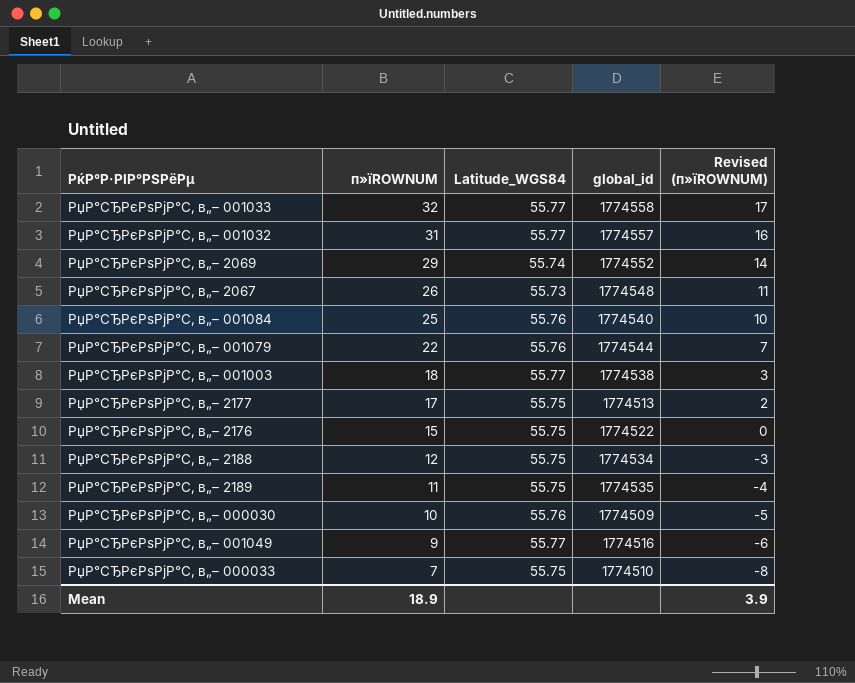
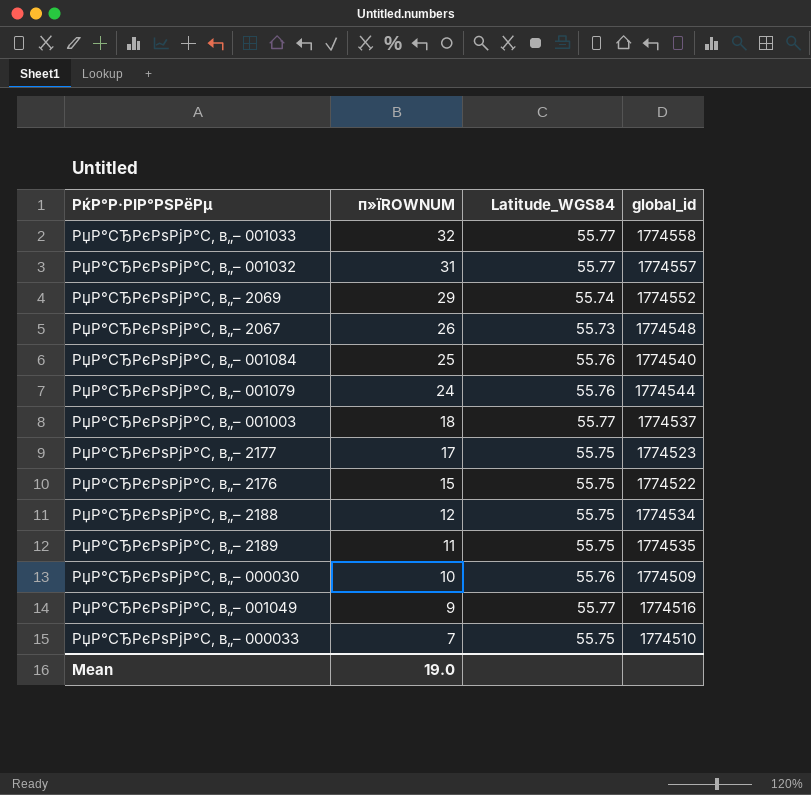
column Revised (п»їROWNUM) | formula: [п»їROWNUM] - 15 -> none
РџР°СЂРєРѕРјР°С‚ в„– 001079 | п»їROWNUM: 22 -> 24
РџР°СЂРєРѕРјР°С‚ в„– 001003 | global_id: 1774538 -> 1774537
РџР°СЂРєРѕРјР°С‚ в„– 2177 | global_id: 1774513 -> 1774523
Mean | п»їROWNUM: 18.9 -> 19.0

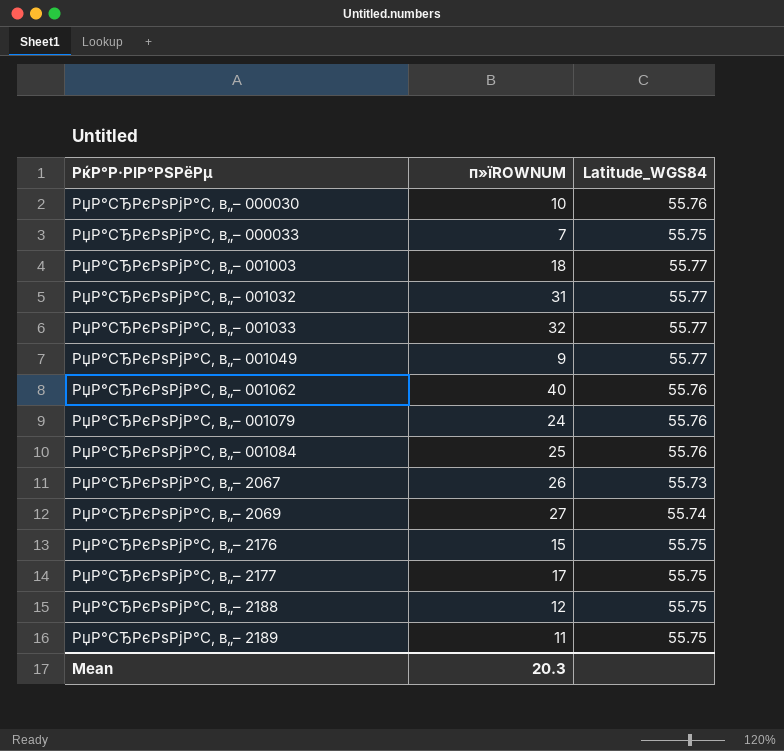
row order: п»їROWNUM descending -> РќР°Р·РІР°РЅРёРµ ascending
column global_id | position: 4 -> none
row РџР°СЂРєРѕРјР°С‚ в„– 001062: none -> 40 | 55.76
РџР°СЂРєРѕРјР°С‚ в„– 2069 | п»їROWNUM: 29 -> 27
Mean | п»їROWNUM: 19.0 -> 20.3

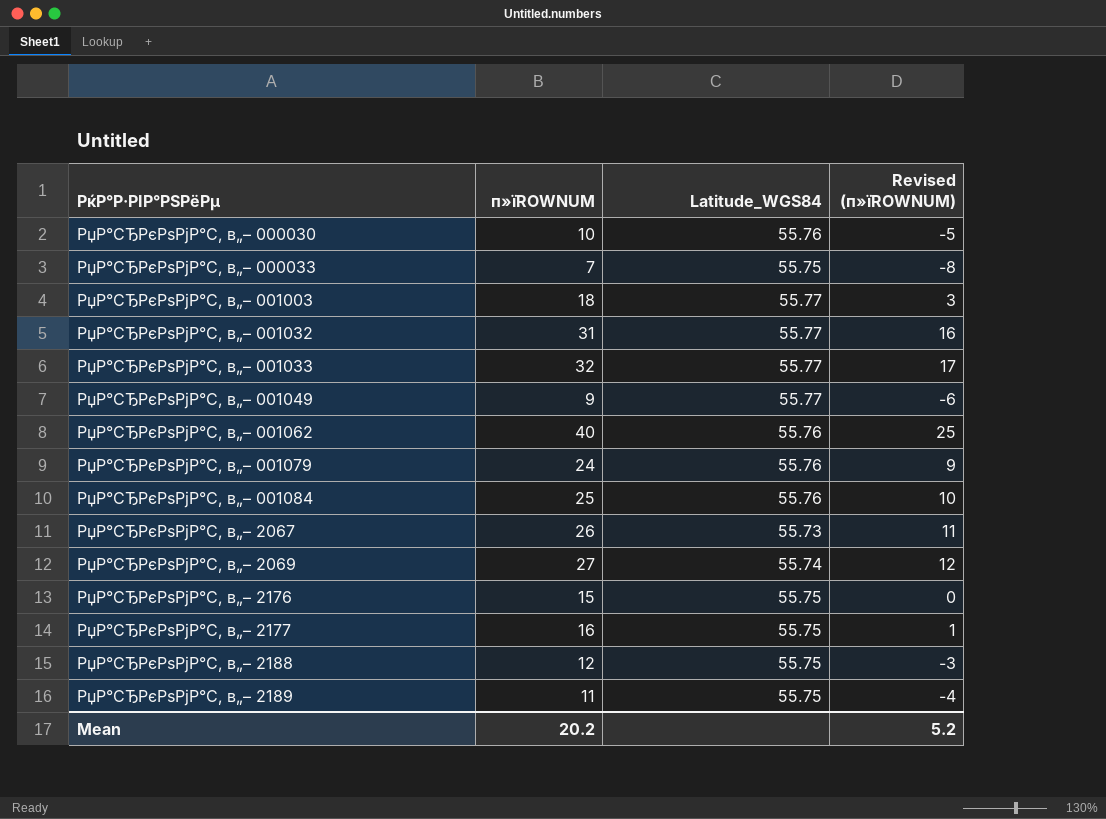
column Revised (п»їROWNUM) | formula: none -> [п»їROWNUM] - 15
РџР°СЂРєРѕРјР°С‚ в„– 2177 | п»їROWNUM: 17 -> 16
Mean | п»їROWNUM: 20.3 -> 20.2

